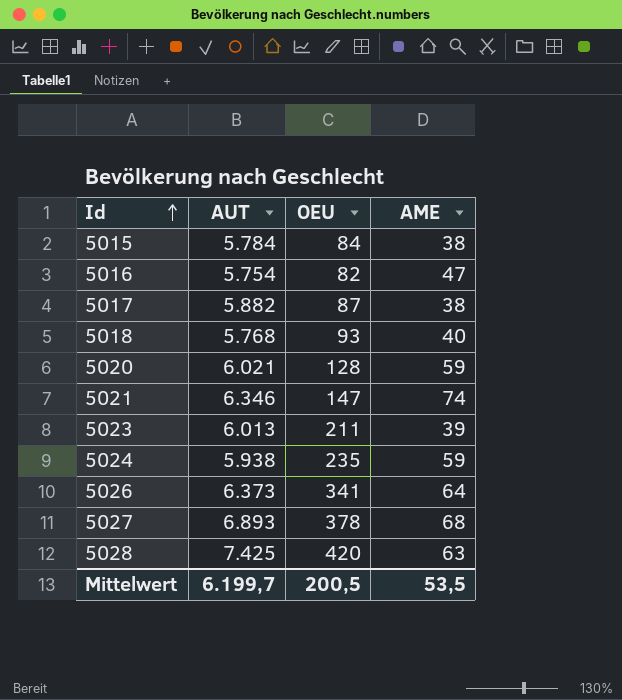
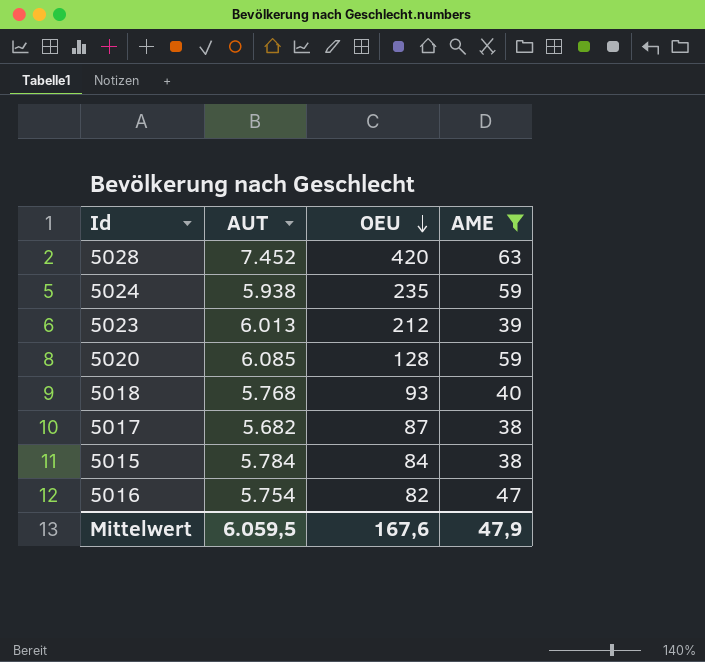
filter: none -> AME <= 63
row order: Id ascending -> OEU descending
5028 | AUT: 7.425 -> 7.452
5023 | OEU: 211 -> 212
5020 | AUT: 6.021 -> 6.085
5017 | AUT: 5.882 -> 5.682
Mittelwert | AUT: 6.199,7 -> 6.059,5
Mittelwert | OEU: 200,5 -> 167,6
Mittelwert | AME: 53,5 -> 47,9

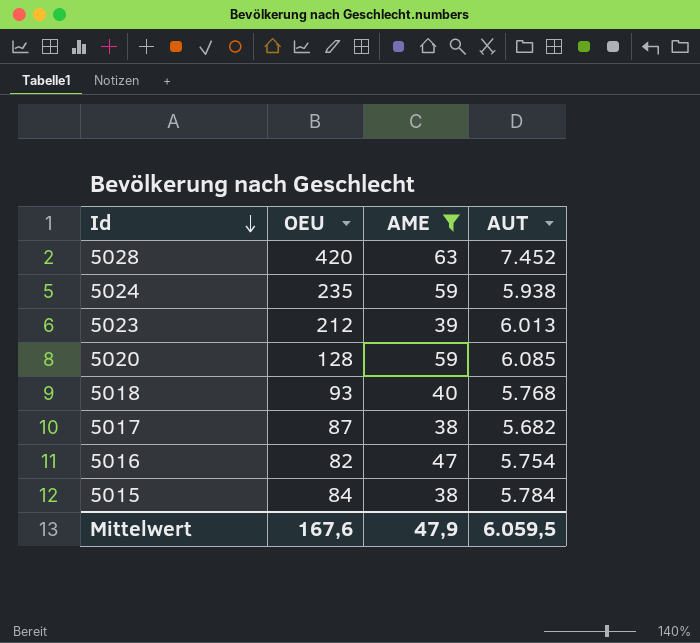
row order: OEU descending -> Id descending
column AUT | position: 2 -> 4

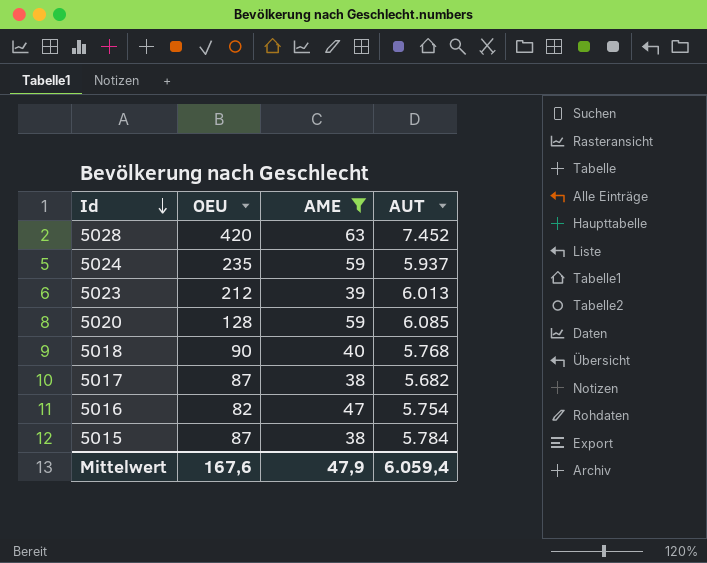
5024 | AUT: 5.938 -> 5.937
5018 | OEU: 93 -> 90
5015 | OEU: 84 -> 87
Mittelwert | AUT: 6.059,5 -> 6.059,4

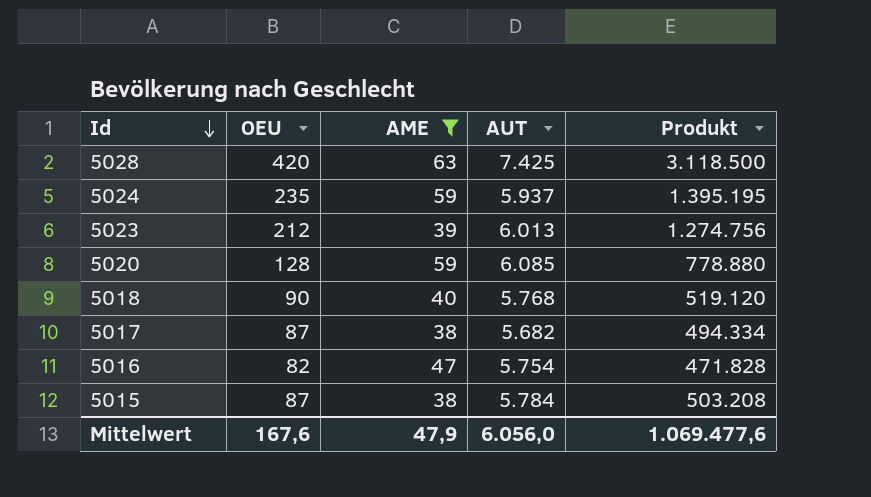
column Produkt | formula: none -> [OEU] * [AUT]
5028 | AUT: 7.452 -> 7.425
Mittelwert | AUT: 6.059,4 -> 6.056,0

